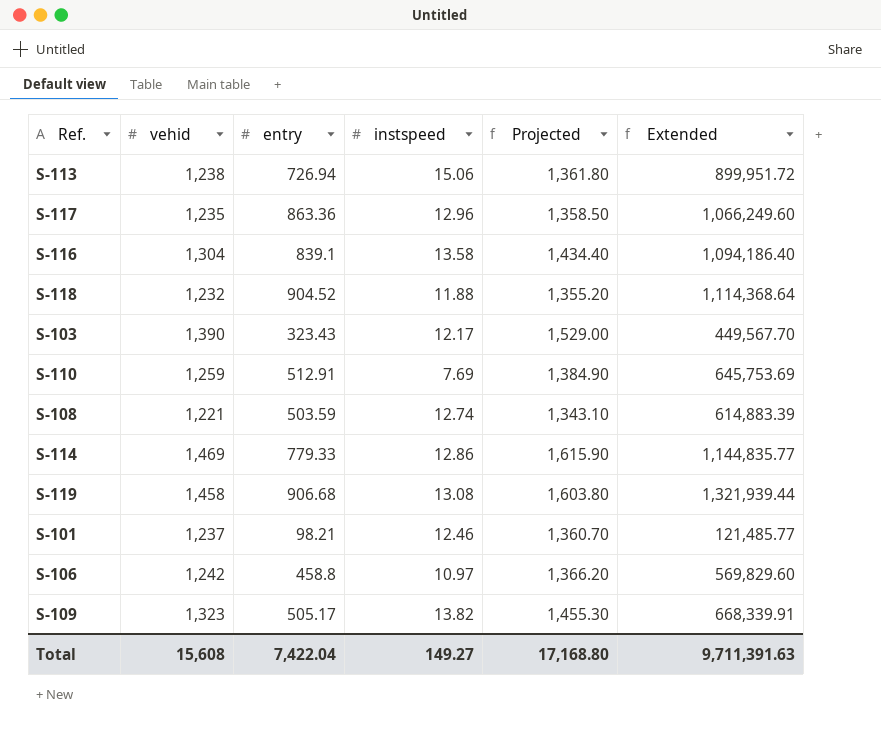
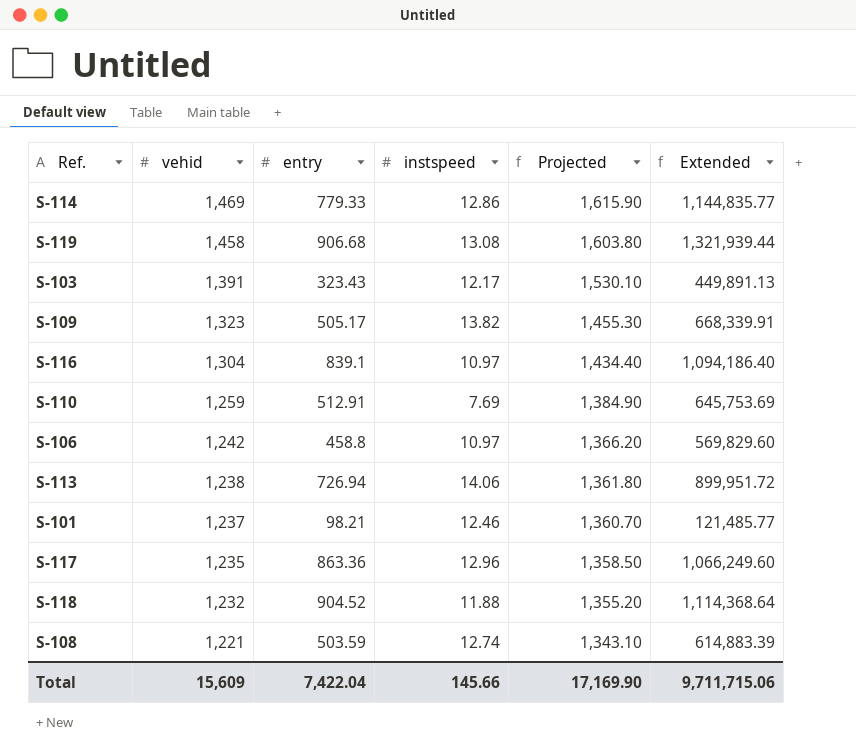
row order: none -> vehid descending
S-103 | vehid: 1,390 -> 1,391
S-103 | Projected: 1,529.00 -> 1,530.10
S-103 | Extended: 449,567.70 -> 449,891.13
S-116 | instspeed: 13.58 -> 10.97
S-113 | instspeed: 15.06 -> 14.06
Total | vehid: 15,608 -> 15,609
Total | instspeed: 149.27 -> 145.66
Total | Projected: 17,168.80 -> 17,169.90
Total | Extended: 9,711,391.63 -> 9,711,715.06

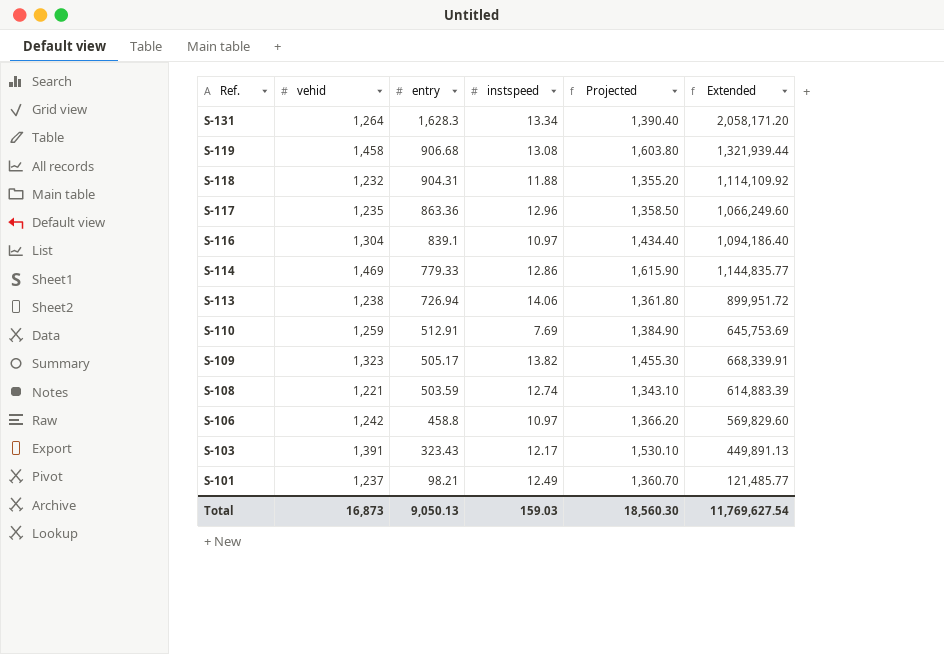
row order: vehid descending -> Ref. descending
row S-131: none -> 1,264 | 1,628.3 | 13.34 | 1,390.40 | 2,058,171.20
S-118 | entry: 904.52 -> 904.31
S-118 | Extended: 1,114,368.64 -> 1,114,109.92
S-101 | instspeed: 12.46 -> 12.49
Total | vehid: 15,609 -> 16,873
Total | entry: 7,422.04 -> 9,050.13
Total | instspeed: 145.66 -> 159.03
Total | Projected: 17,169.90 -> 18,560.30
Total | Extended: 9,711,715.06 -> 11,769,627.54

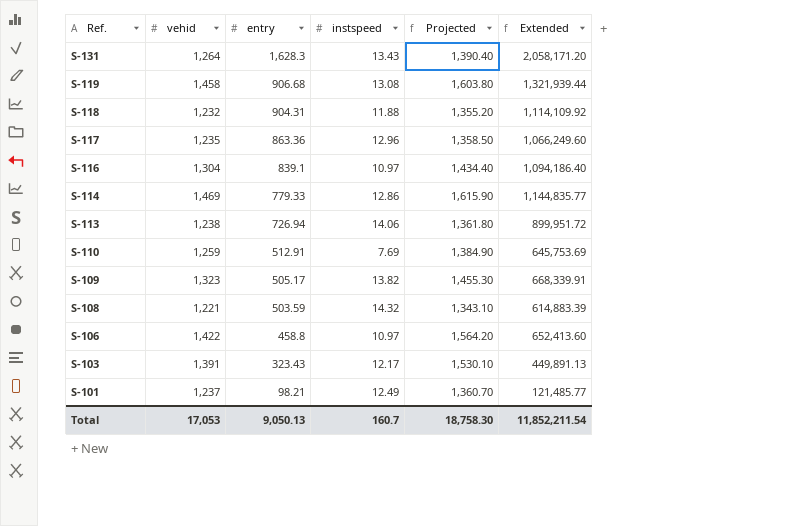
S-131 | instspeed: 13.34 -> 13.43
S-108 | instspeed: 12.74 -> 14.32
S-106 | vehid: 1,242 -> 1,422
S-106 | Projected: 1,366.20 -> 1,564.20
S-106 | Extended: 569,829.60 -> 652,413.60
Total | vehid: 16,873 -> 17,053
Total | instspeed: 159.03 -> 160.7
Total | Projected: 18,560.30 -> 18,758.30
Total | Extended: 11,769,627.54 -> 11,852,211.54

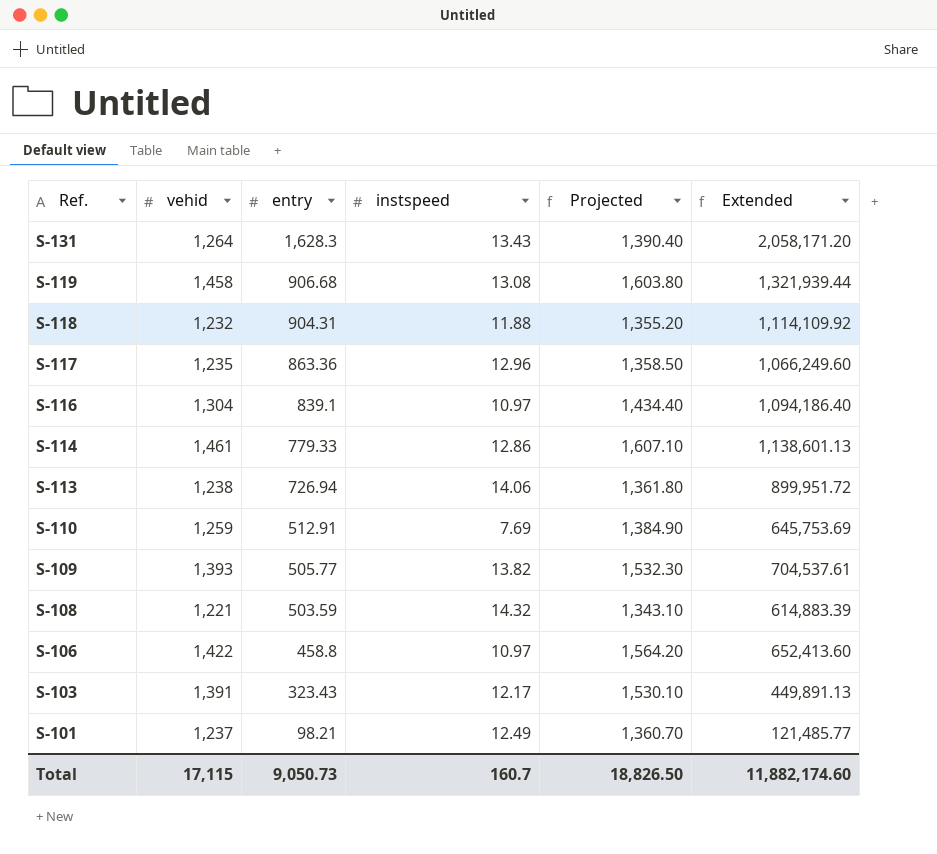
S-114 | vehid: 1,469 -> 1,461
S-114 | Projected: 1,615.90 -> 1,607.10
S-114 | Extended: 1,144,835.77 -> 1,138,601.13
S-109 | vehid: 1,323 -> 1,393
S-109 | entry: 505.17 -> 505.77
S-109 | Projected: 1,455.30 -> 1,532.30
S-109 | Extended: 668,339.91 -> 704,537.61
Total | vehid: 17,053 -> 17,115
Total | entry: 9,050.13 -> 9,050.73
Total | Projected: 18,758.30 -> 18,826.50
Total | Extended: 11,852,211.54 -> 11,882,174.60

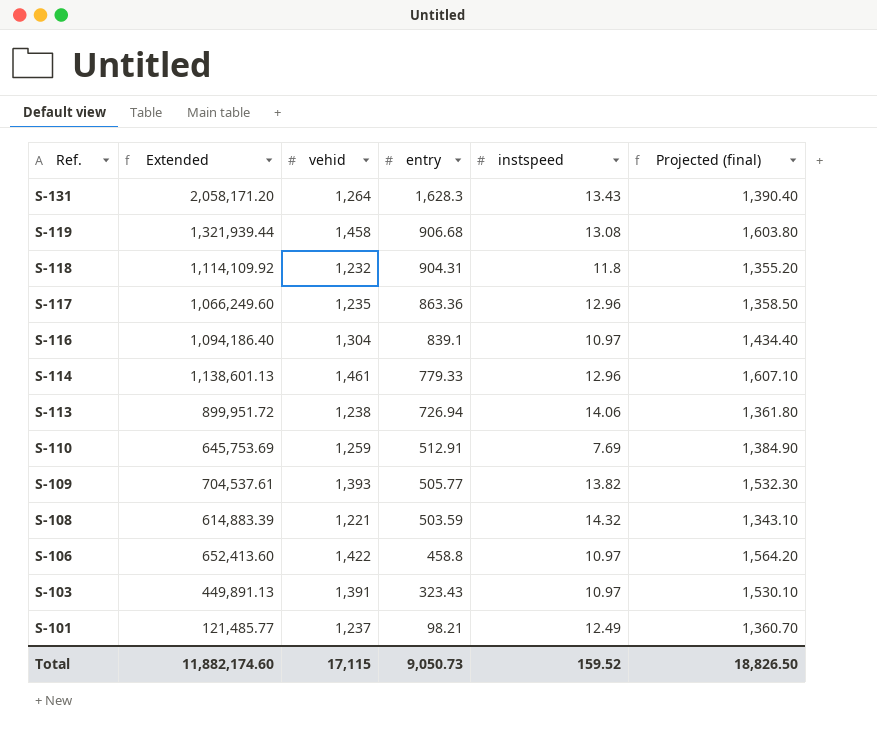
column Extended | position: 6 -> 2
column name: Projected -> Projected (final)
S-118 | instspeed: 11.88 -> 11.8
S-114 | instspeed: 12.86 -> 12.96
S-103 | instspeed: 12.17 -> 10.97
Total | instspeed: 160.7 -> 159.52

